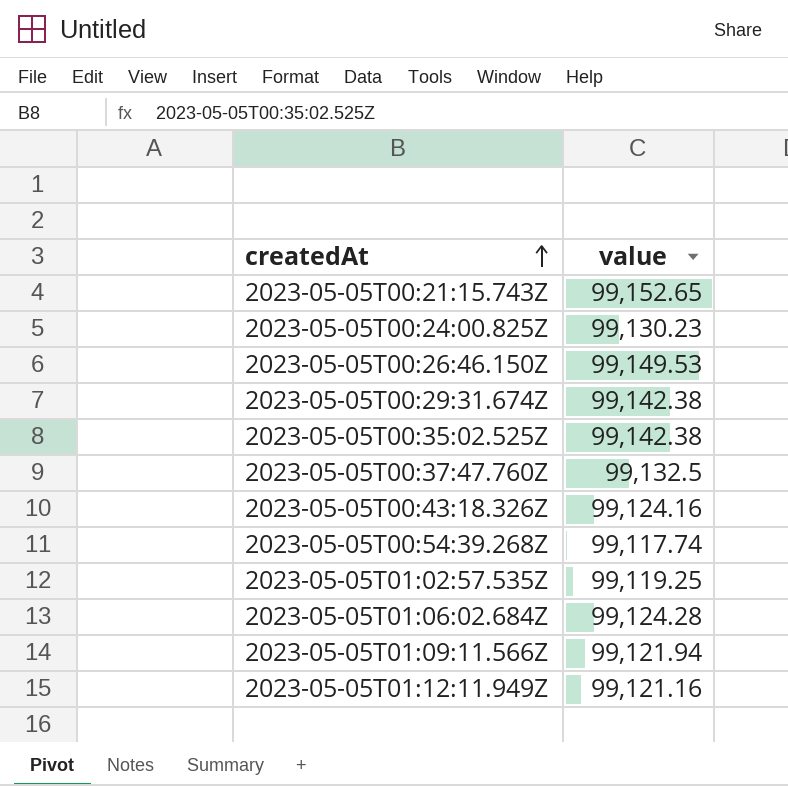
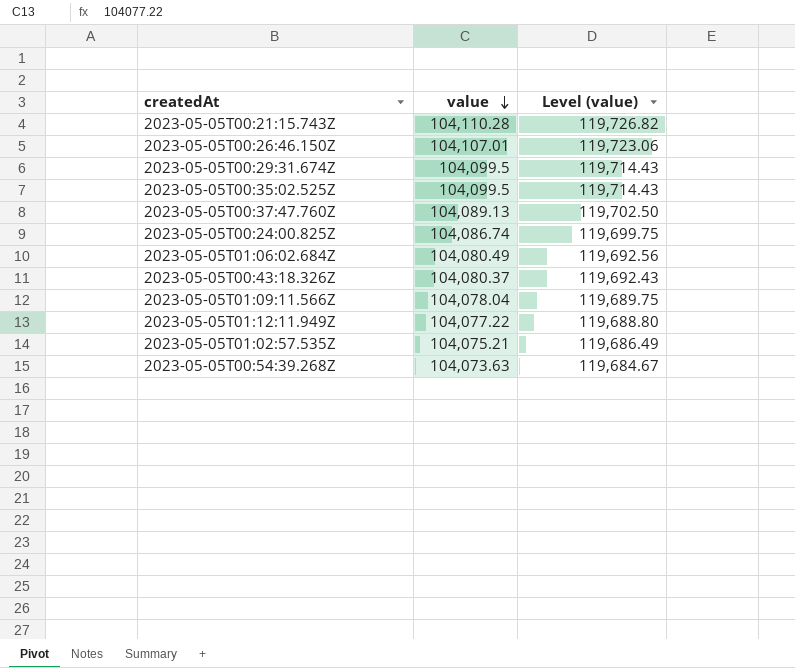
row order: createdAt ascending -> value descending
column Level (value) | formula: none -> [value] * 1.15
2023-05-05T00:21:15.743Z | value: 99,152.65 -> 104,110.28
2023-05-05T00:26:46.150Z | value: 99,149.53 -> 104,107.01
2023-05-05T00:29:31.674Z | value: 99,142.38 -> 104,099.5
2023-05-05T00:35:02.525Z | value: 99,142.38 -> 104,099.5
2023-05-05T00:37:47.760Z | value: 99,132.5 -> 104,089.13
2023-05-05T00:24:00.825Z | value: 99,130.23 -> 104,086.74
2023-05-05T01:06:02.684Z | value: 99,124.28 -> 104,080.49
2023-05-05T00:43:18.326Z | value: 99,124.16 -> 104,080.37
2023-05-05T01:09:11.566Z | value: 99,121.94 -> 104,078.04
2023-05-05T01:12:11.949Z | value: 99,121.16 -> 104,077.22
2023-05-05T01:02:57.535Z | value: 99,119.25 -> 104,075.21
2023-05-05T00:54:39.268Z | value: 99,117.74 -> 104,073.63

